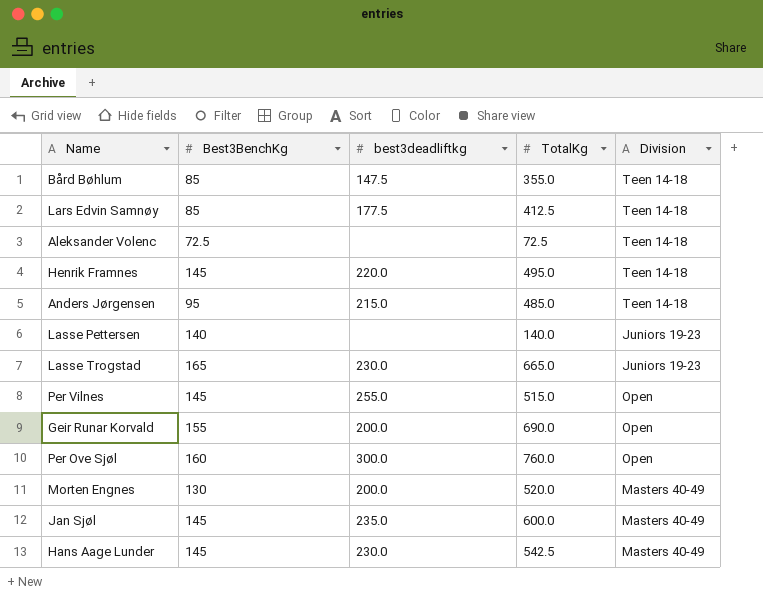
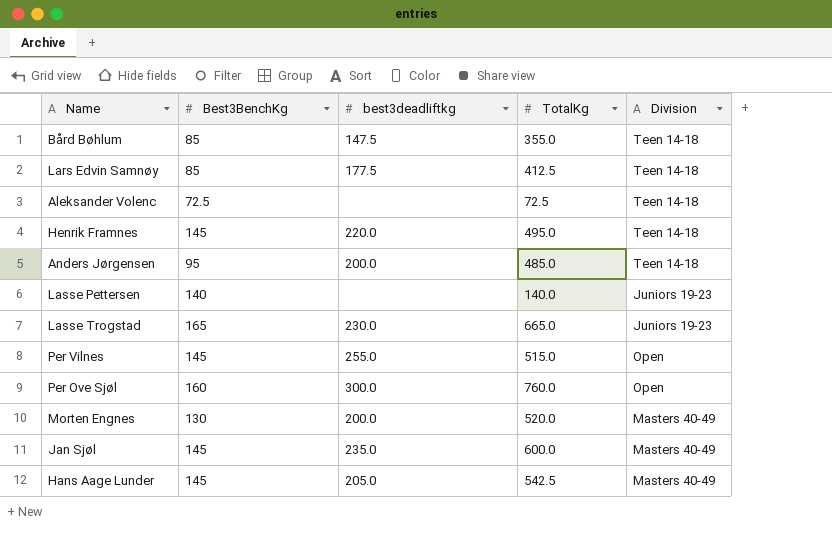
row Geir Runar Korvald: 155 | 200.0 | 690.0 | Open -> none
Anders Jørgensen | best3deadliftkg: 215.0 -> 200.0
Hans Aage Lunder | best3deadliftkg: 230.0 -> 205.0

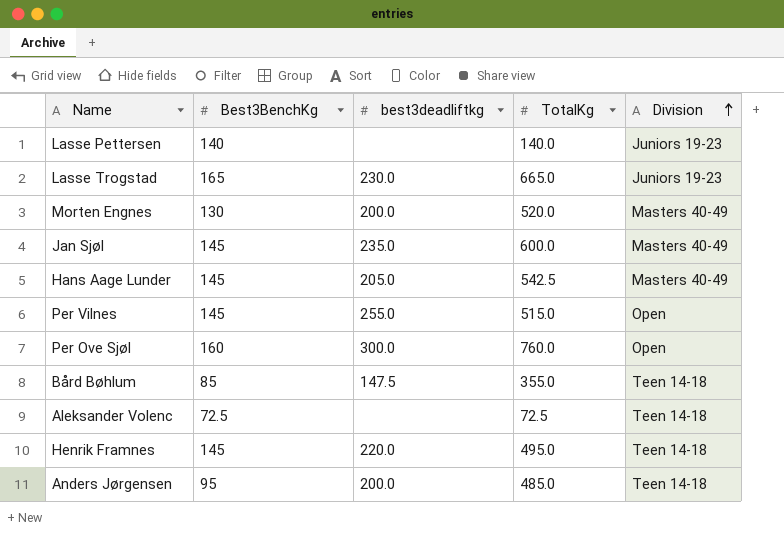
row order: none -> Division ascending
row Lars Edvin Samnøy: 85 | 177.5 | 412.5 | Teen 14-18 -> none

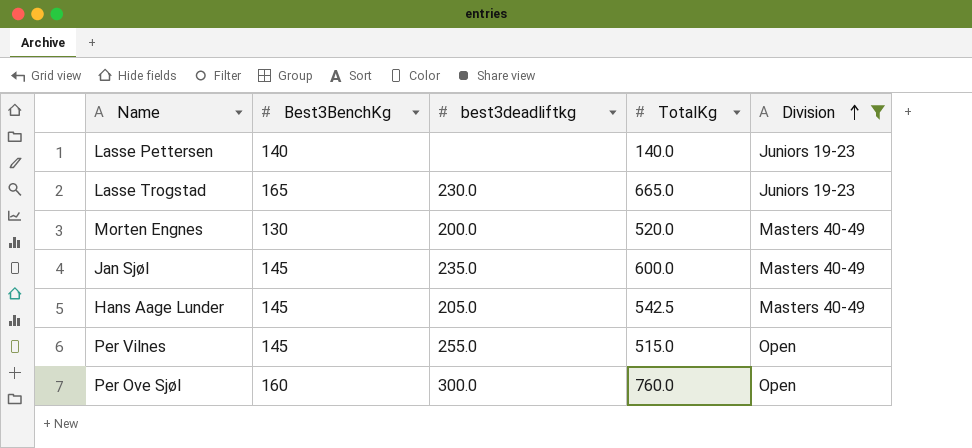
filter: none -> Division != Teen 14-18

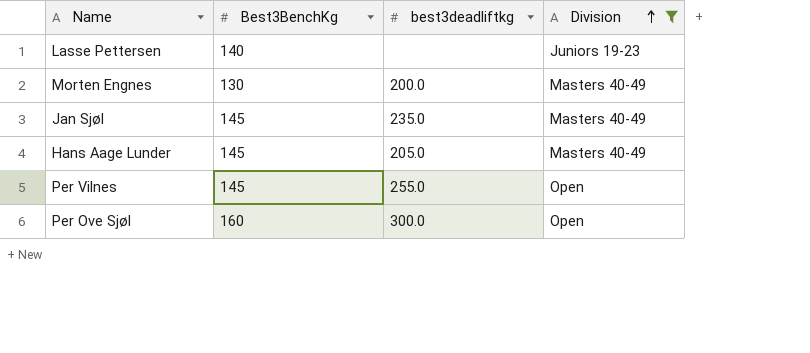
column TotalKg | position: 4 -> none
row Lasse Trogstad: 165 | 230.0 | 665.0 | Juniors 19-23 -> none

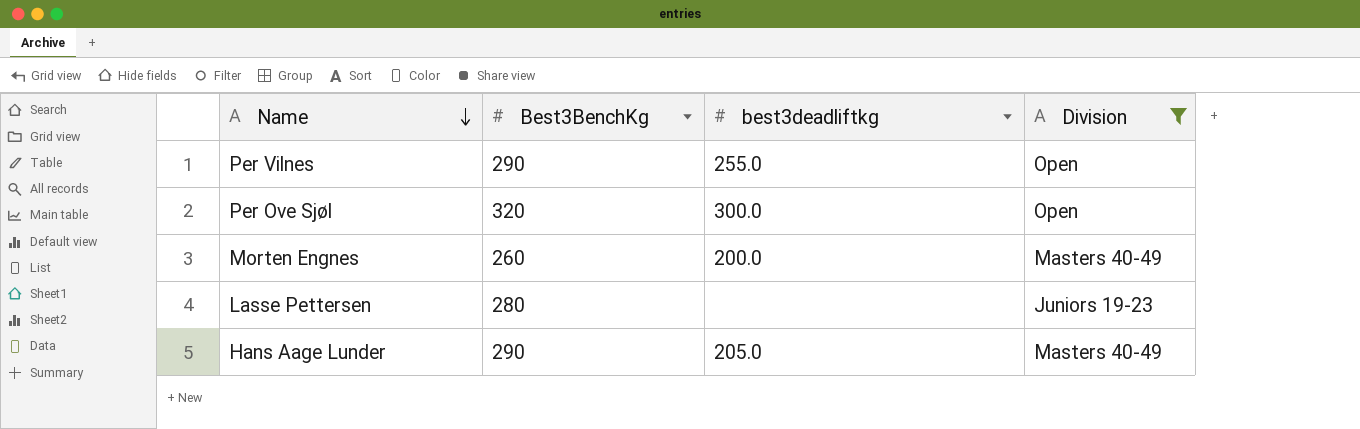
row order: Division ascending -> Name descending
row Jan Sjøl: 145 | 235.0 | Masters 40-49 -> none
Per Vilnes | Best3BenchKg: 145 -> 290
Per Ove Sjøl | Best3BenchKg: 160 -> 320
Morten Engnes | Best3BenchKg: 130 -> 260
Lasse Pettersen | Best3BenchKg: 140 -> 280
Hans Aage Lunder | Best3BenchKg: 145 -> 290

